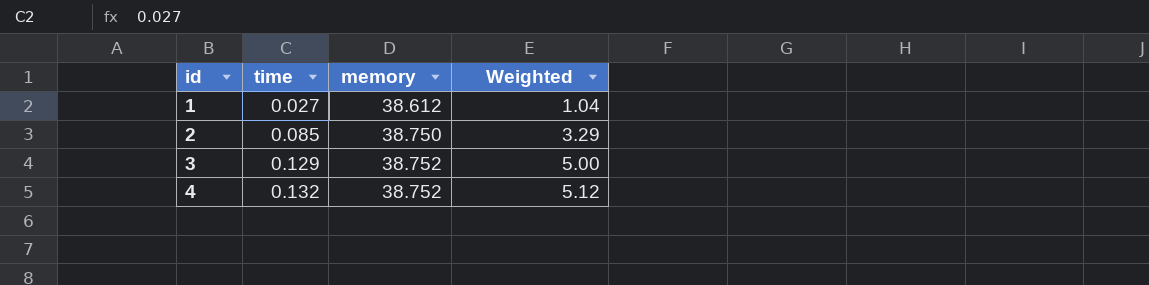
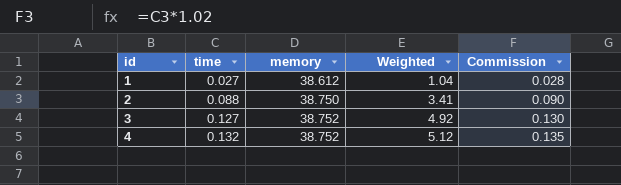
column Commission | formula: none -> [time] * 1.02
2 | time: 0.085 -> 0.088
2 | Weighted: 3.29 -> 3.41
3 | time: 0.129 -> 0.127
3 | Weighted: 5.00 -> 4.92

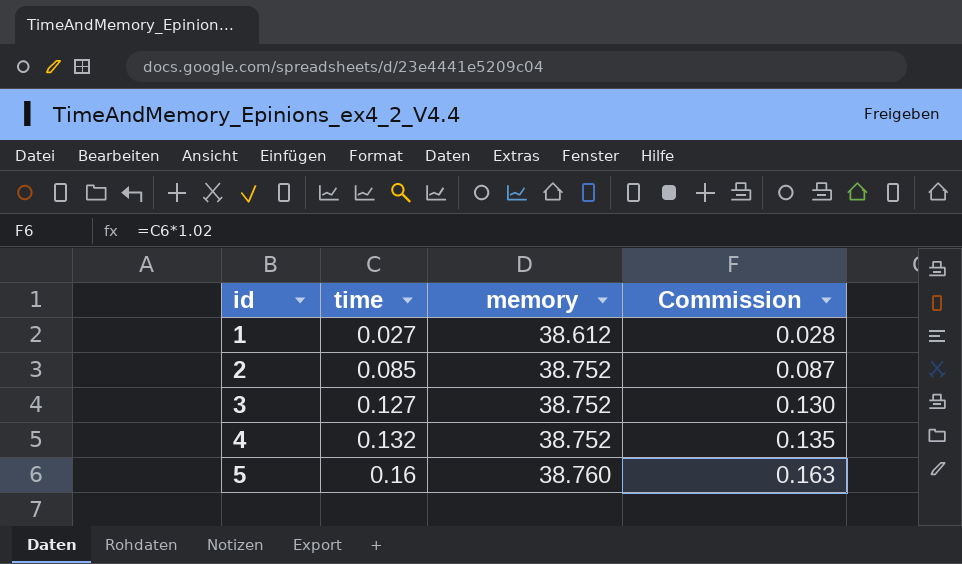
column Weighted | formula: [time] * [memory] -> none
2 | time: 0.088 -> 0.085
2 | memory: 38.750 -> 38.752
2 | Commission: 0.090 -> 0.087
row 5: none -> 0.16 | 38.760 | 0.163

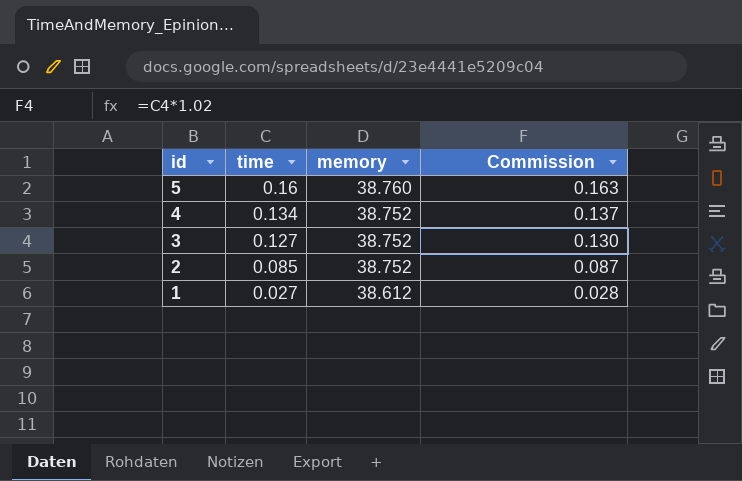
row order: id ascending -> id descending
4 | time: 0.132 -> 0.134
4 | Commission: 0.135 -> 0.137

